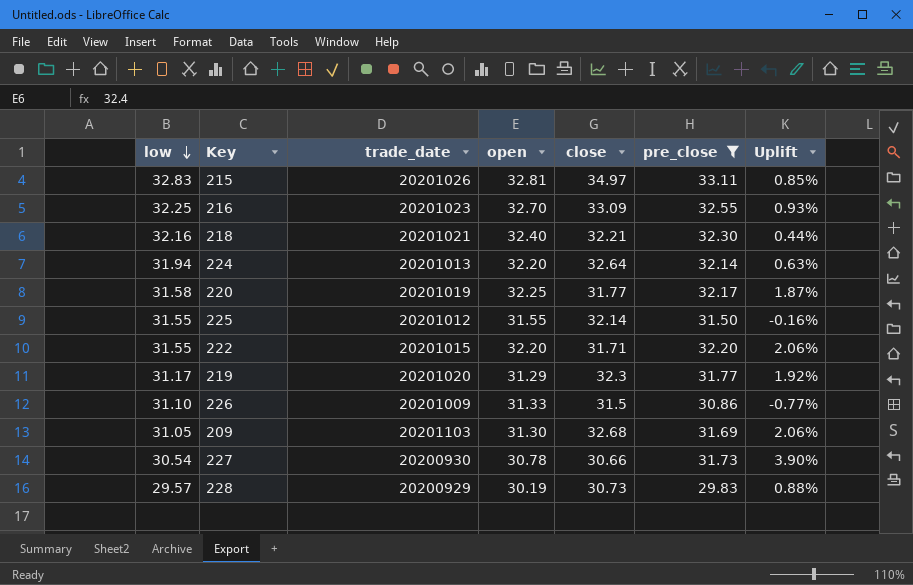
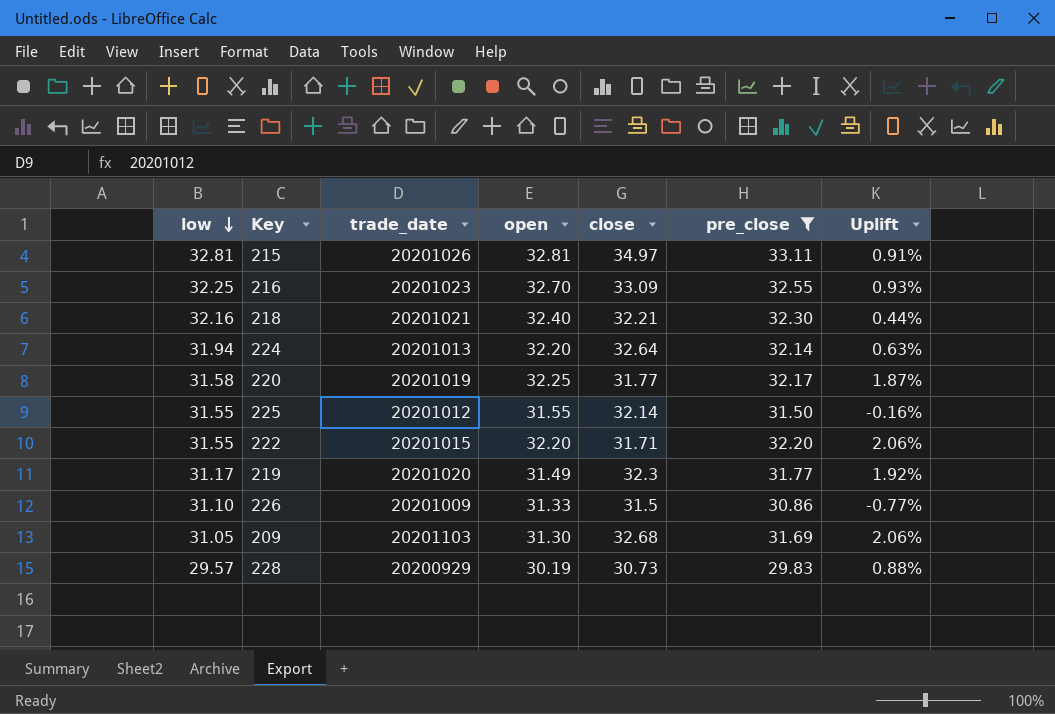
row 227: 30.54 | 20200930 | 30.78 | 30.66 | 31.73 | 3.90% -> none
215 | low: 32.83 -> 32.81
215 | Uplift: 0.85% -> 0.91%
219 | open: 31.29 -> 31.49

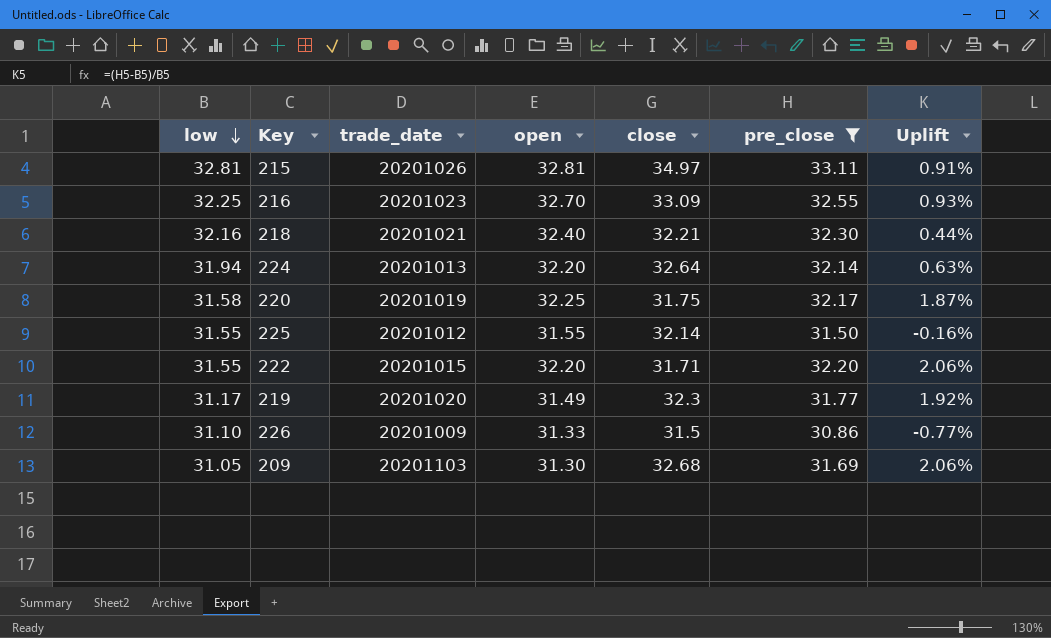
row 228: 29.57 | 20200929 | 30.19 | 30.73 | 29.83 | 0.88% -> none
220 | close: 31.77 -> 31.75

